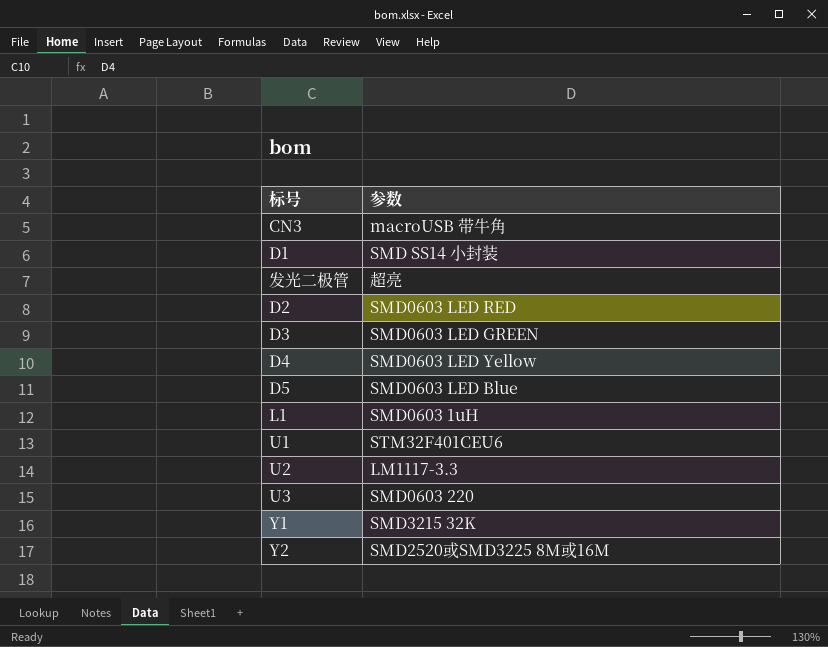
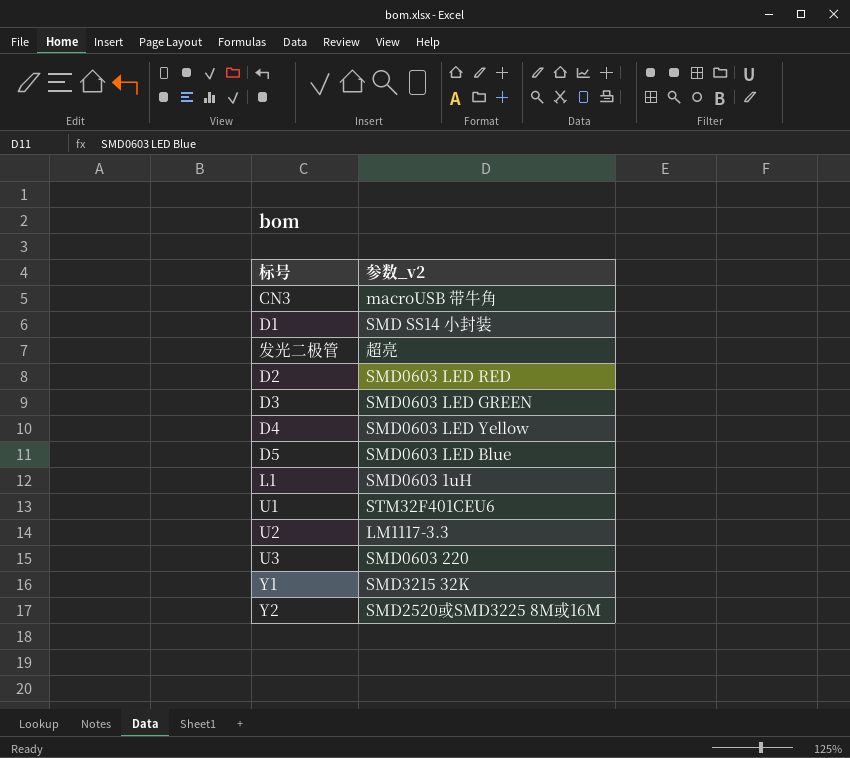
column name: 参数 -> 参数_v2

